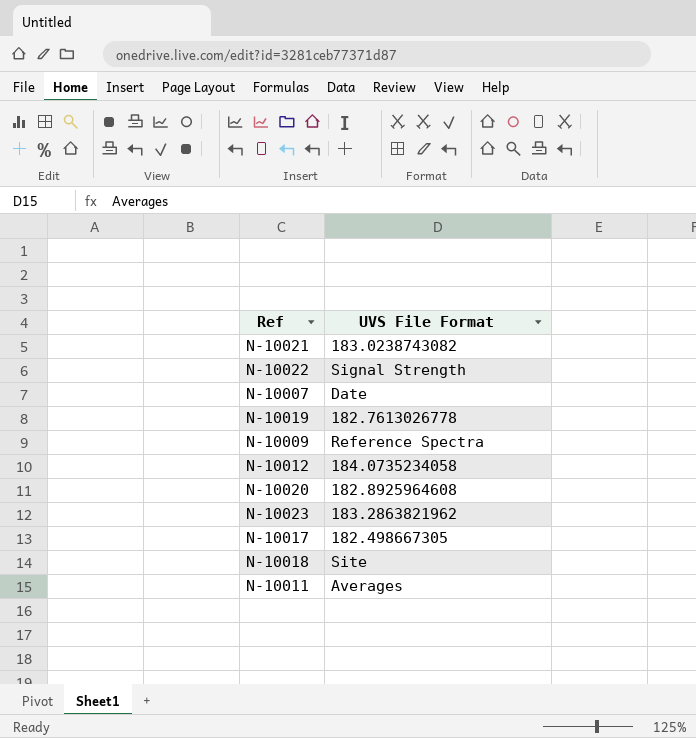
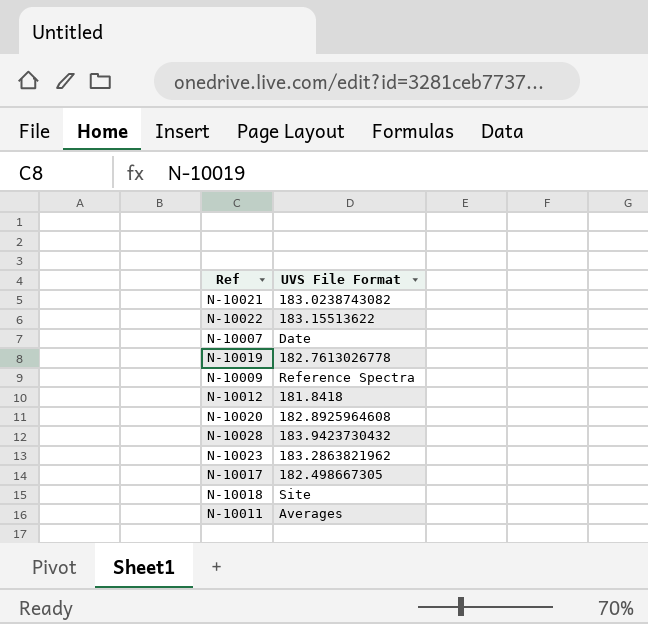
N-10022 | UVS File Format: Signal Strength -> 183.15513622
N-10012 | UVS File Format: 184.0735234058 -> 181.8418
row N-10028: none -> 183.9423730432

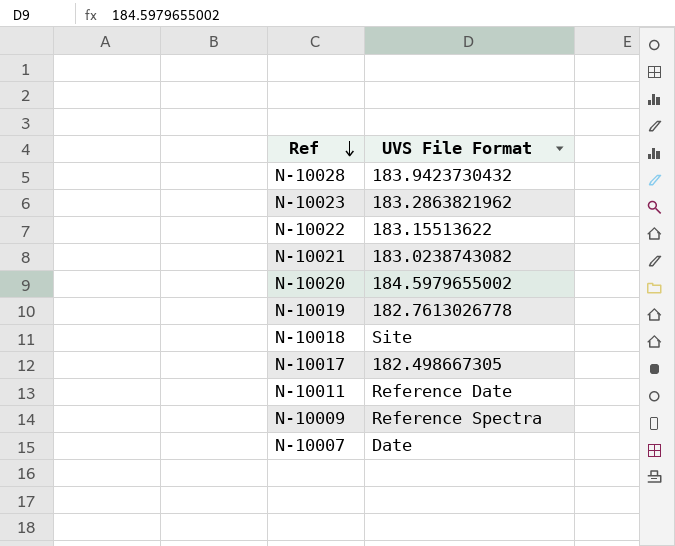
row order: none -> Ref descending
row N-10012: 181.8418 -> none
N-10020 | UVS File Format: 182.8925964608 -> 184.5979655002
N-10011 | UVS File Format: Averages -> Reference Date

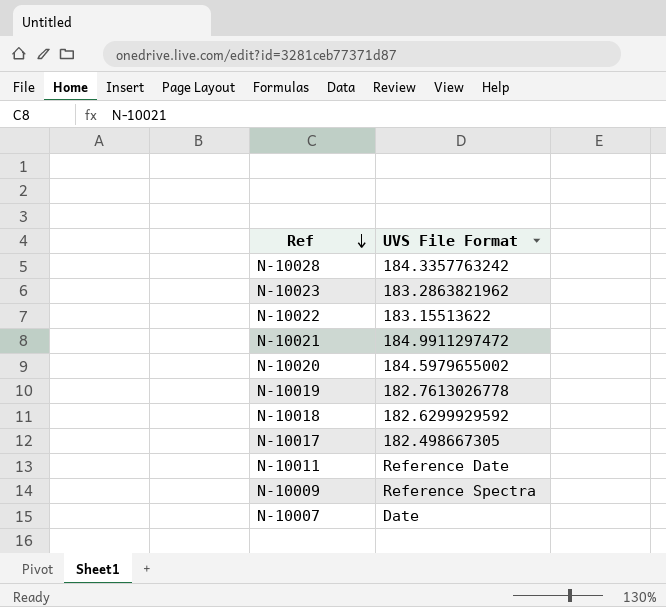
N-10028 | UVS File Format: 183.9423730432 -> 184.3357763242
N-10021 | UVS File Format: 183.0238743082 -> 184.9911297472
N-10018 | UVS File Format: Site -> 182.6299929592

